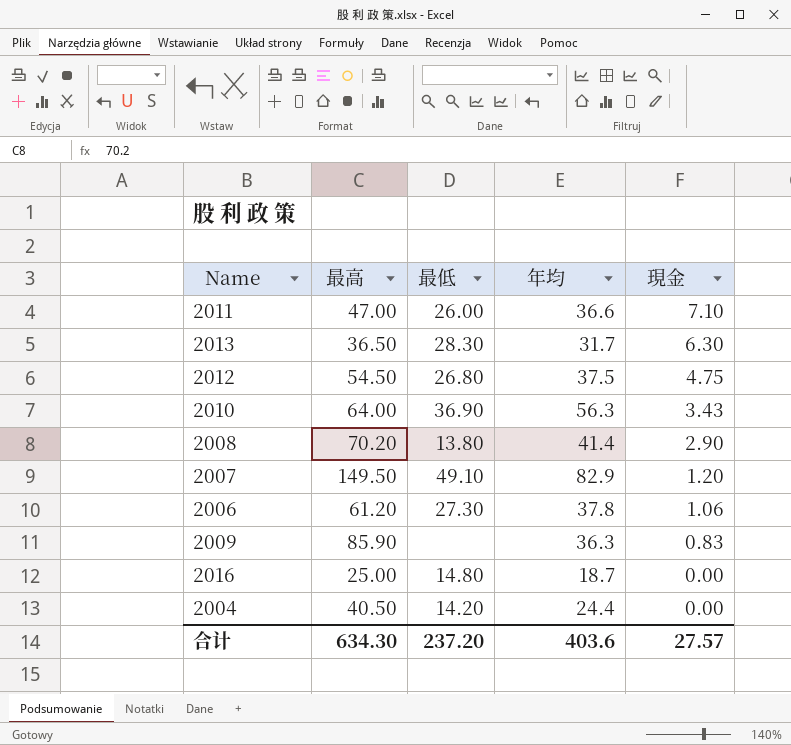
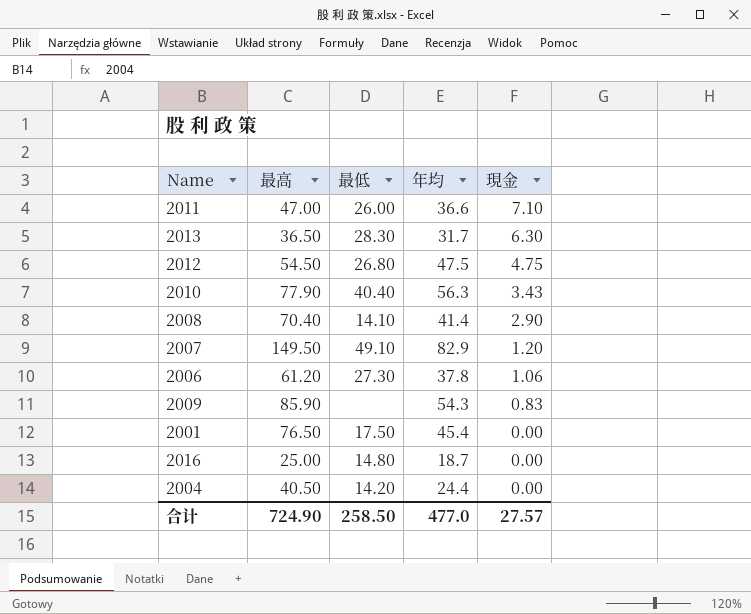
2012 | 年均: 37.5 -> 47.5
2010 | 最高: 64.00 -> 77.90
2010 | 最低: 36.90 -> 40.40
2008 | 最高: 70.20 -> 70.40
2008 | 最低: 13.80 -> 14.10
2009 | 年均: 36.3 -> 54.3
row 2001: none -> 76.50 | 17.50 | 45.4 | 0.00
合计 | 最高: 634.30 -> 724.90
合计 | 最低: 237.20 -> 258.50
合计 | 年均: 403.6 -> 477.0

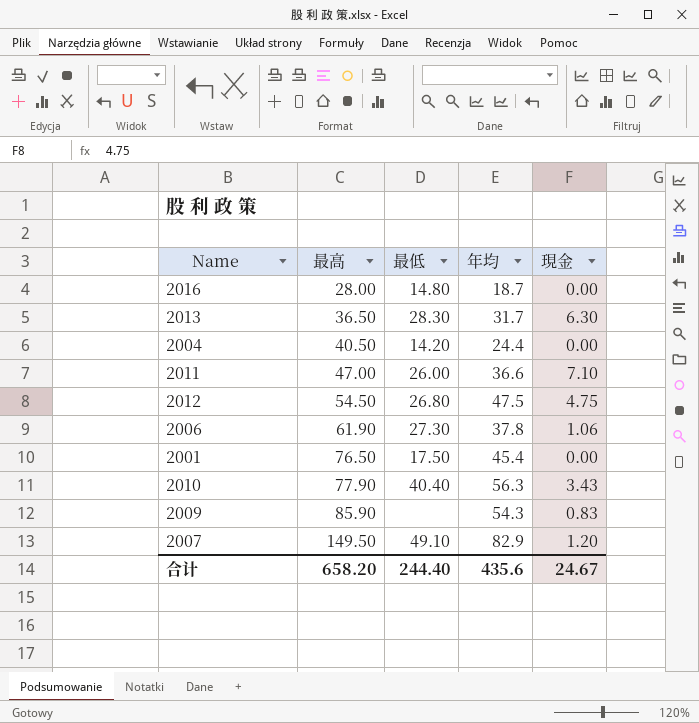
row order: 現金 descending -> 最高 ascending
row 2008: 70.40 | 14.10 | 41.4 | 2.90 -> none
2016 | 最高: 25.00 -> 28.00
2006 | 最高: 61.20 -> 61.90
合计 | 最高: 724.90 -> 658.20
合计 | 最低: 258.50 -> 244.40
合计 | 年均: 477.0 -> 435.6
合计 | 現金: 27.57 -> 24.67

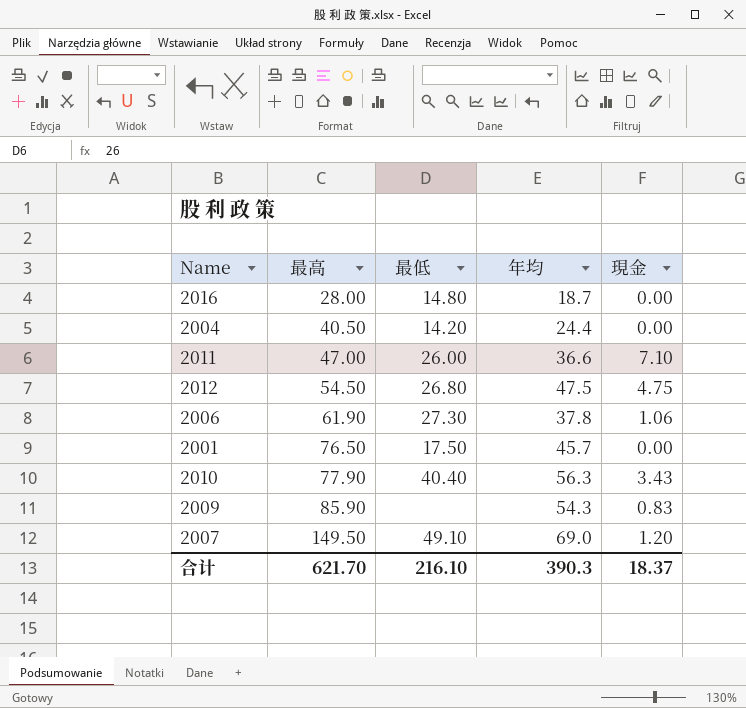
row 2013: 36.50 | 28.30 | 31.7 | 6.30 -> none
2001 | 年均: 45.4 -> 45.7
2007 | 年均: 82.9 -> 69.0
合计 | 最高: 658.20 -> 621.70
合计 | 最低: 244.40 -> 216.10
合计 | 年均: 435.6 -> 390.3
合计 | 現金: 24.67 -> 18.37

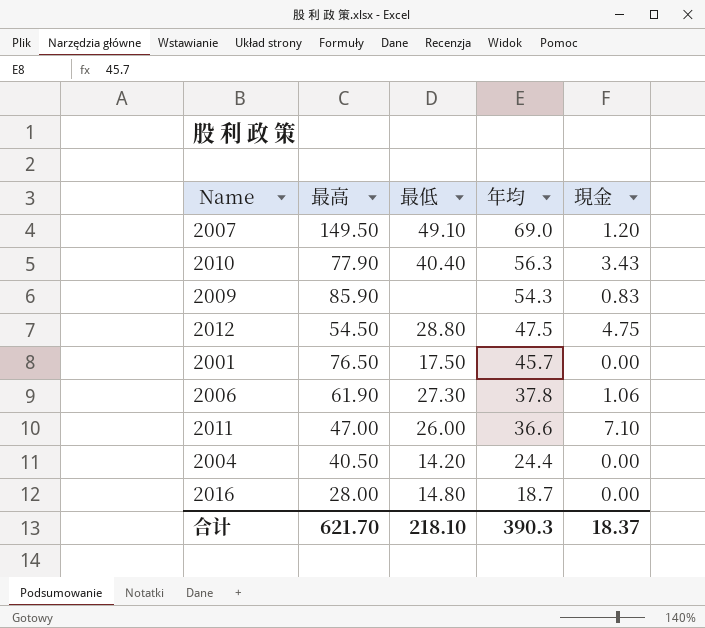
row order: 最高 ascending -> 年均 descending
2012 | 最低: 26.80 -> 28.80
合计 | 最低: 216.10 -> 218.10

